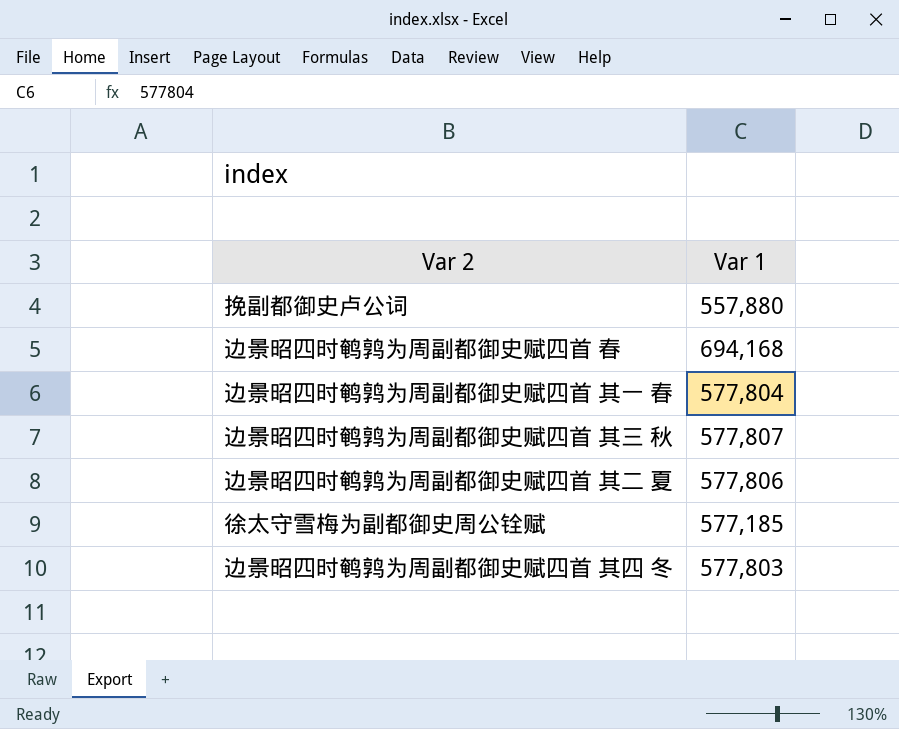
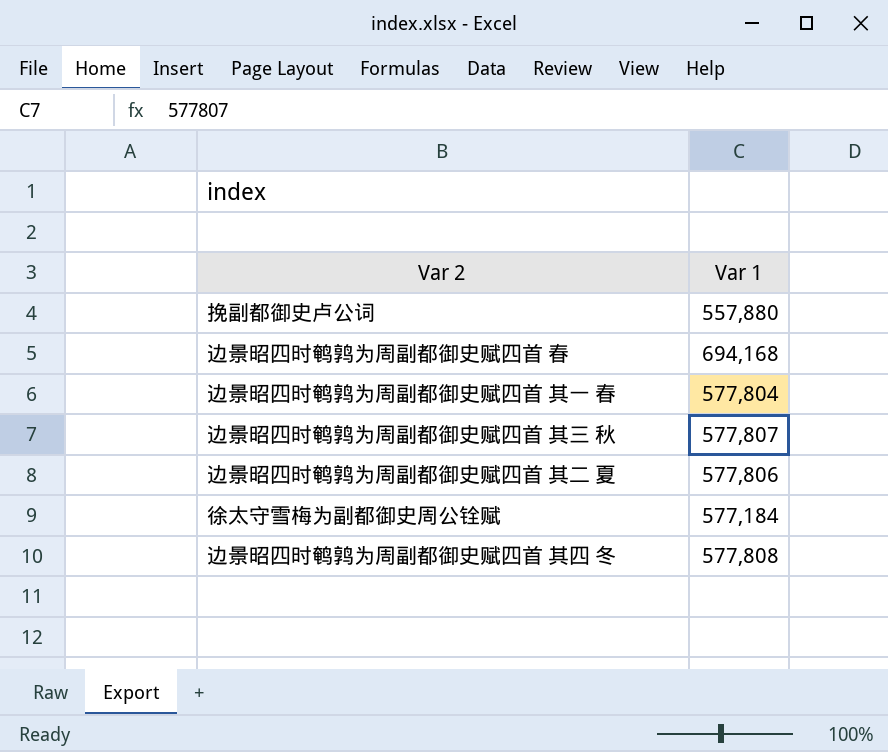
徐太守雪梅为副都御史周公铨赋 | Var 1: 577,185 -> 577,184
边景昭四时鹌鹑为周副都御史赋四首 其四 冬 | Var 1: 577,803 -> 577,808

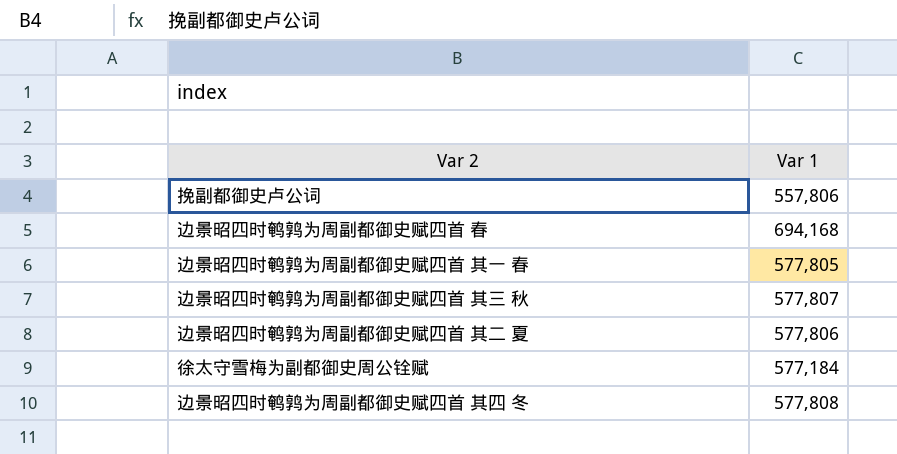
挽副都御史卢公词 | Var 1: 557,880 -> 557,806
边景昭四时鹌鹑为周副都御史赋四首 其一 春 | Var 1: 577,804 -> 577,805

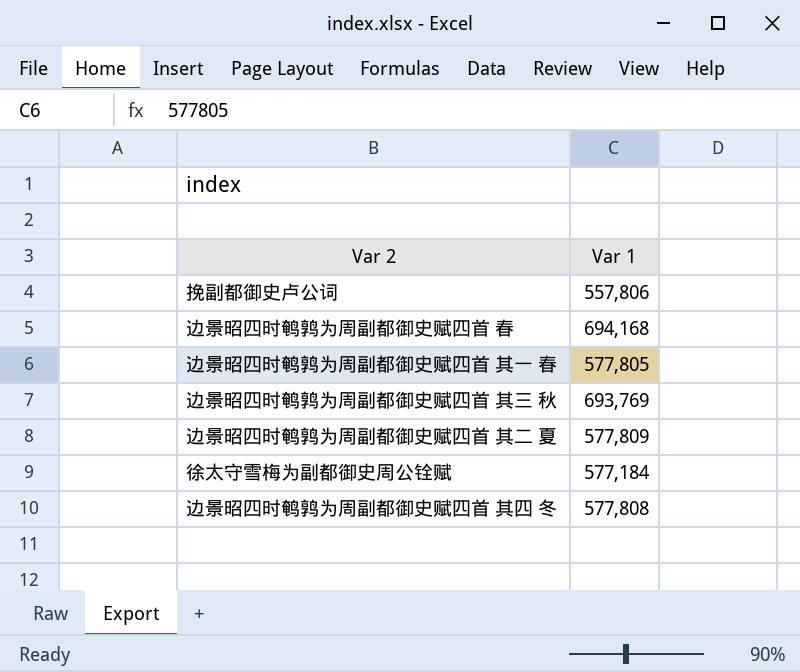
边景昭四时鹌鹑为周副都御史赋四首 其三 秋 | Var 1: 577,807 -> 693,769
边景昭四时鹌鹑为周副都御史赋四首 其二 夏 | Var 1: 577,806 -> 577,809

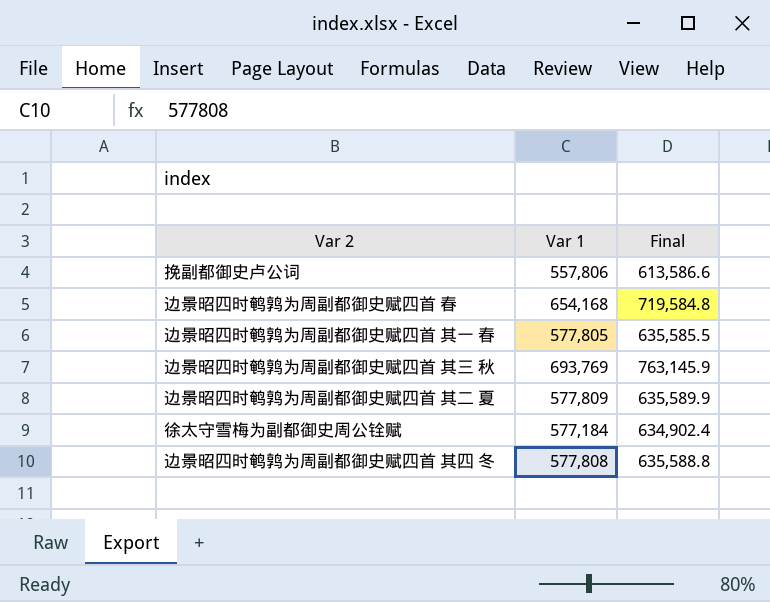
column Final | formula: none -> [Var 1] * 1.1
边景昭四时鹌鹑为周副都御史赋四首 春 | Var 1: 694,168 -> 654,168

